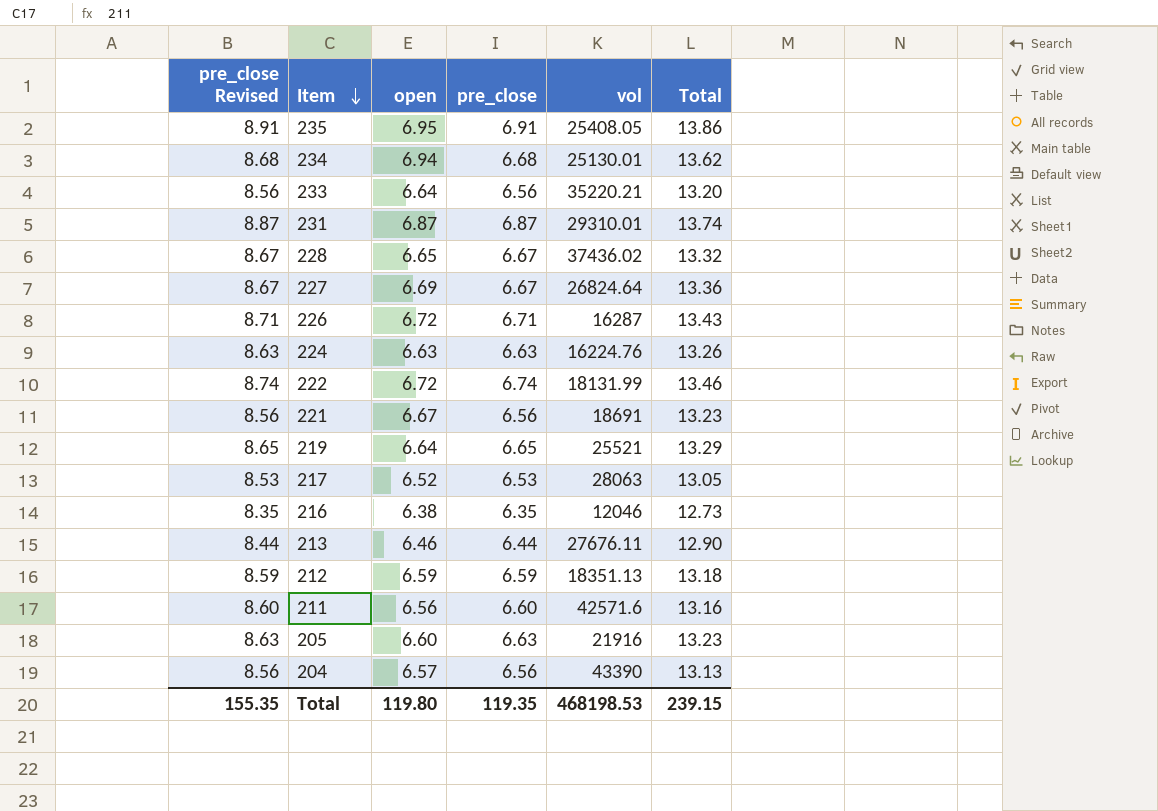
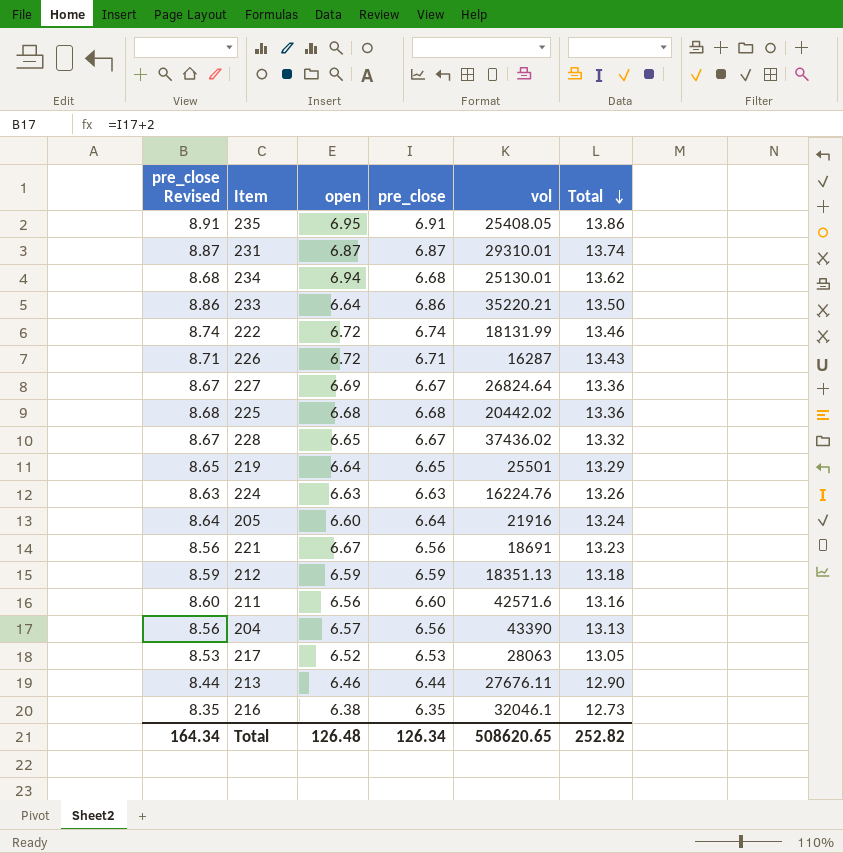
row order: Item descending -> Total descending
233 | pre_close Revised: 8.56 -> 8.86
233 | pre_close: 6.56 -> 6.86
233 | Total: 13.20 -> 13.50
row 225: none -> 8.68 | 6.68 | 6.68 | 20442.02 | 13.36
219 | vol: 25521 -> 25501
205 | pre_close Revised: 8.63 -> 8.64
205 | pre_close: 6.63 -> 6.64
205 | Total: 13.23 -> 13.24
216 | vol: 12046 -> 32046.1
Total | pre_close Revised: 155.35 -> 164.34
Total | open: 119.80 -> 126.48
Total | pre_close: 119.35 -> 126.34
Total | vol: 468198.53 -> 508620.65
Total | Total: 239.15 -> 252.82

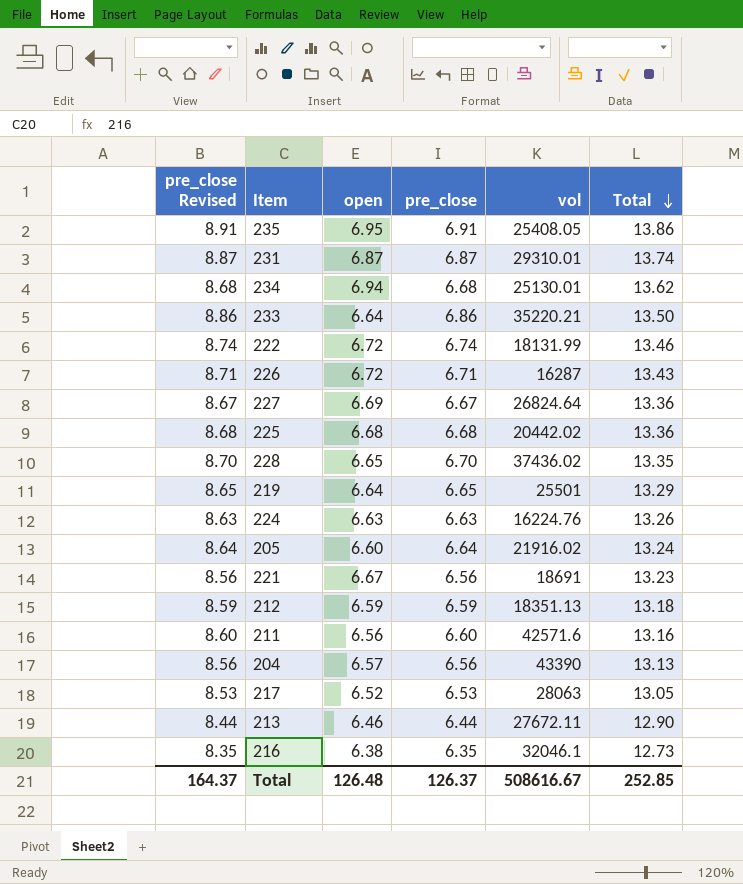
228 | pre_close Revised: 8.67 -> 8.70
228 | pre_close: 6.67 -> 6.70
228 | Total: 13.32 -> 13.35
205 | vol: 21916 -> 21916.02
213 | vol: 27676.11 -> 27672.11
Total | pre_close Revised: 164.34 -> 164.37
Total | pre_close: 126.34 -> 126.37
Total | vol: 508620.65 -> 508616.67
Total | Total: 252.82 -> 252.85

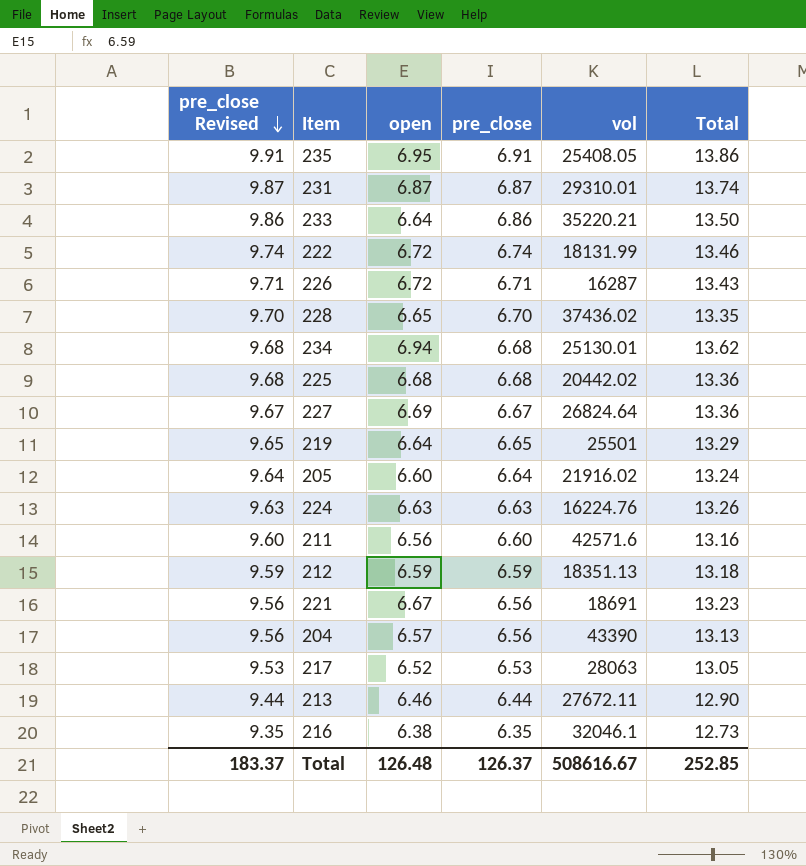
row order: Total descending -> pre_close Revised descending
column pre_close Revised | formula: [pre_close] + 2 -> [pre_close] + 3
Total | pre_close Revised: 164.37 -> 183.37

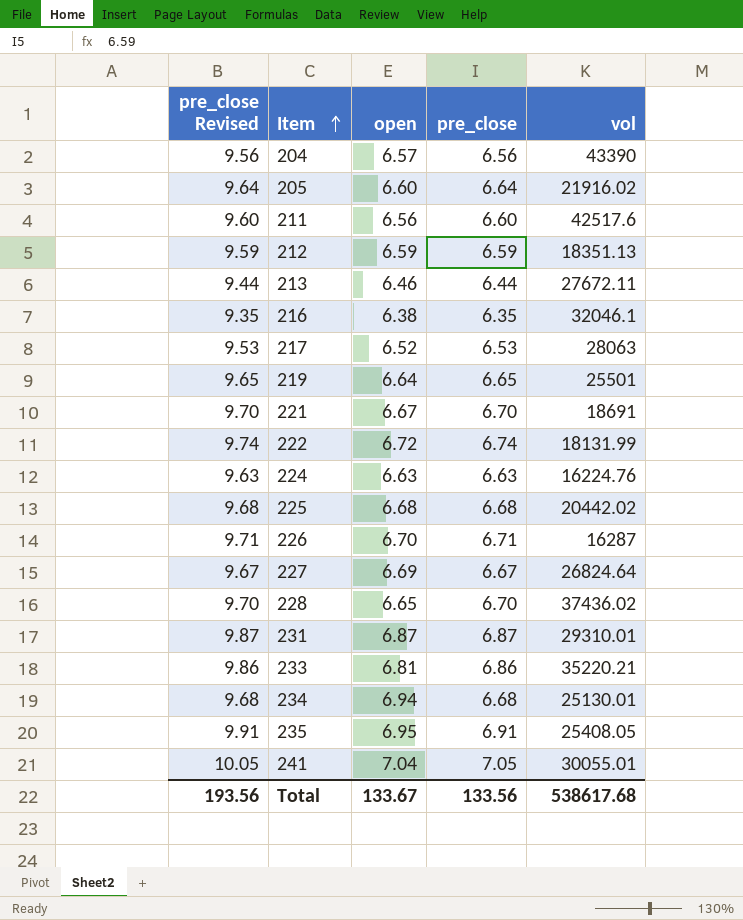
row order: pre_close Revised descending -> Item ascending
column Total | formula: [open] + [pre_close] -> none
211 | vol: 42571.6 -> 42517.6
221 | pre_close Revised: 9.56 -> 9.70
221 | pre_close: 6.56 -> 6.70
226 | open: 6.72 -> 6.70
233 | open: 6.64 -> 6.81
row 241: none -> 10.05 | 7.04 | 7.05 | 30055.01
Total | pre_close Revised: 183.37 -> 193.56
Total | open: 126.48 -> 133.67
Total | pre_close: 126.37 -> 133.56
Total | vol: 508616.67 -> 538617.68

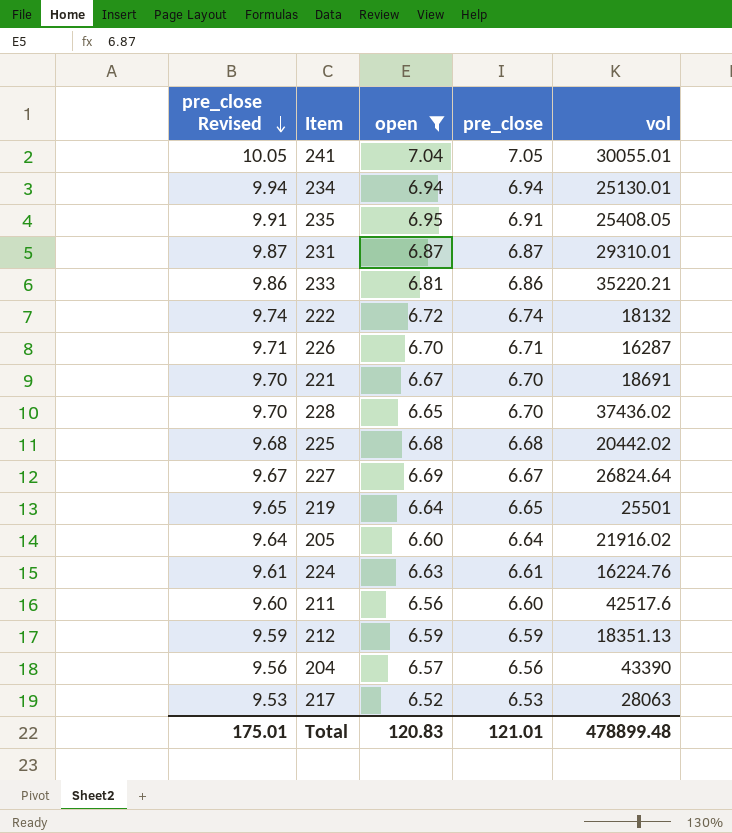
filter: none -> open >= 6.52
row order: Item ascending -> pre_close Revised descending
234 | pre_close Revised: 9.68 -> 9.94
234 | pre_close: 6.68 -> 6.94
222 | vol: 18131.99 -> 18132
224 | pre_close Revised: 9.63 -> 9.61
224 | pre_close: 6.63 -> 6.61
Total | pre_close Revised: 193.56 -> 175.01
Total | open: 133.67 -> 120.83
Total | pre_close: 133.56 -> 121.01
Total | vol: 538617.68 -> 478899.48

